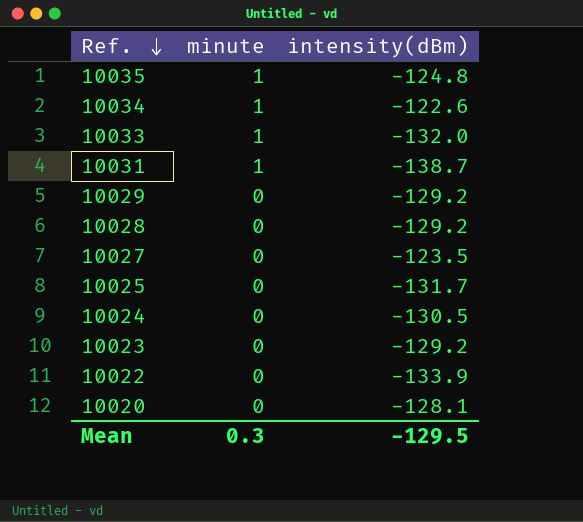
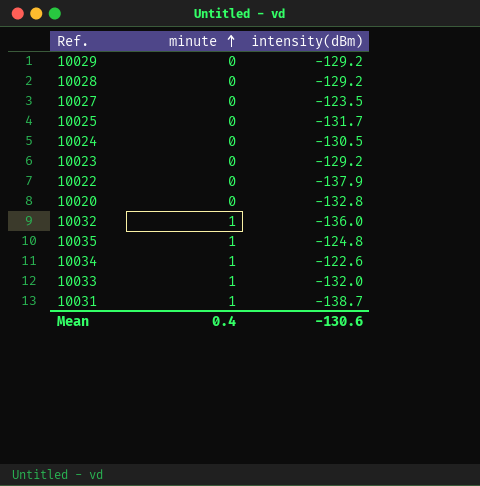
row order: Ref. descending -> minute ascending
10022 | intensity(dBm): -133.9 -> -137.9
10020 | intensity(dBm): -128.1 -> -132.8
row 10032: none -> 1 | -136.0
Mean | minute: 0.3 -> 0.4
Mean | intensity(dBm): -129.5 -> -130.6

